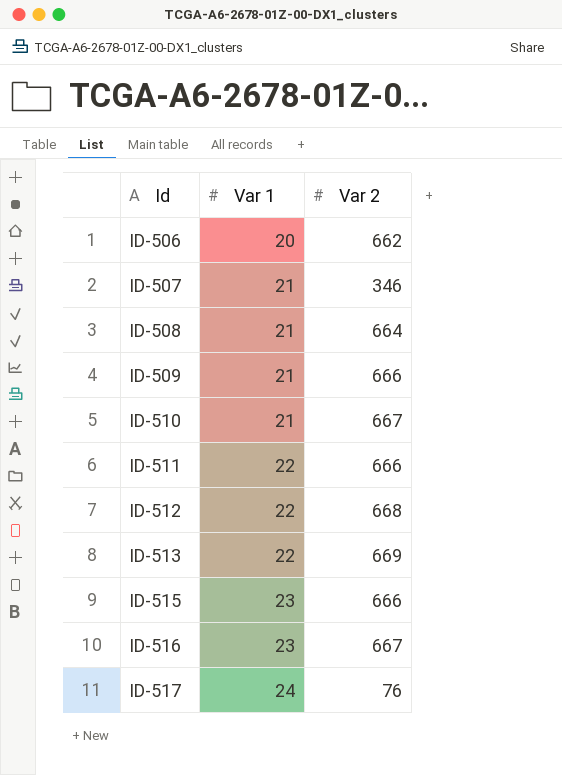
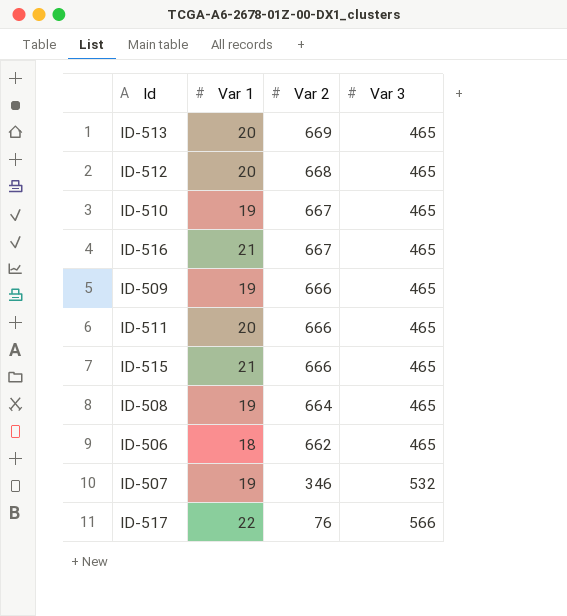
row order: Id ascending -> Var 2 descending
column Var 3 | position: none -> 4
ID-513 | Var 1: 22 -> 20
ID-512 | Var 1: 22 -> 20
ID-510 | Var 1: 21 -> 19
ID-516 | Var 1: 23 -> 21
ID-509 | Var 1: 21 -> 19
ID-511 | Var 1: 22 -> 20
ID-515 | Var 1: 23 -> 21
ID-508 | Var 1: 21 -> 19
ID-506 | Var 1: 20 -> 18
ID-507 | Var 1: 21 -> 19
ID-517 | Var 1: 24 -> 22

